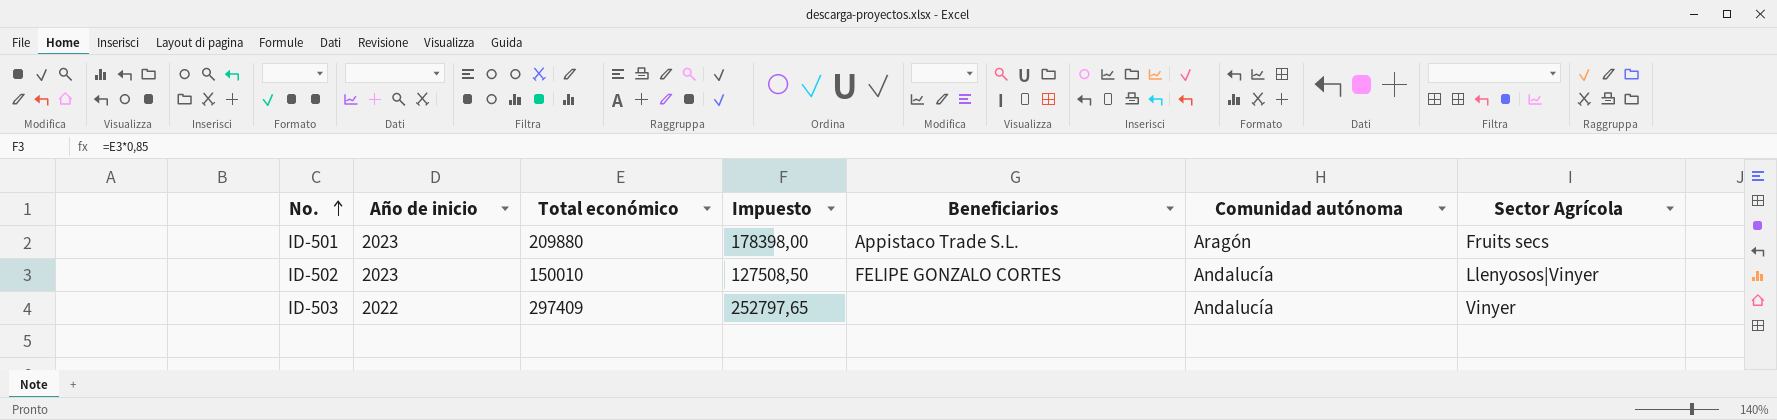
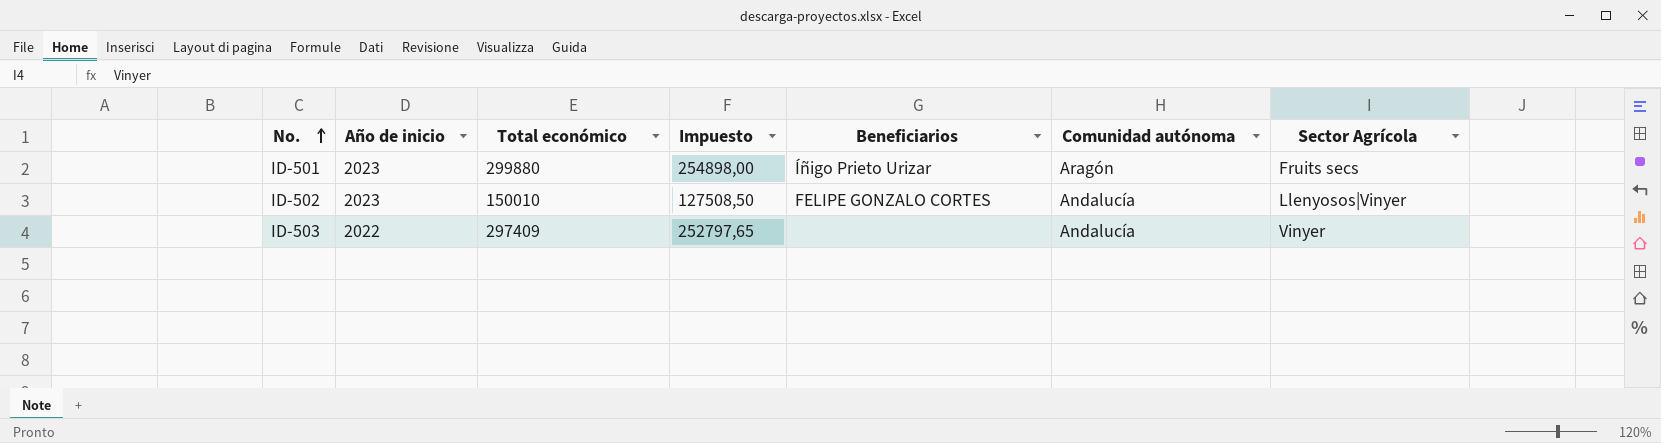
ID-501 | Total económico: 209880 -> 299880
ID-501 | Impuesto: 178398,00 -> 254898,00
ID-501 | Beneficiarios: Appistaco Trade S.L. -> Íñigo Prieto Urizar

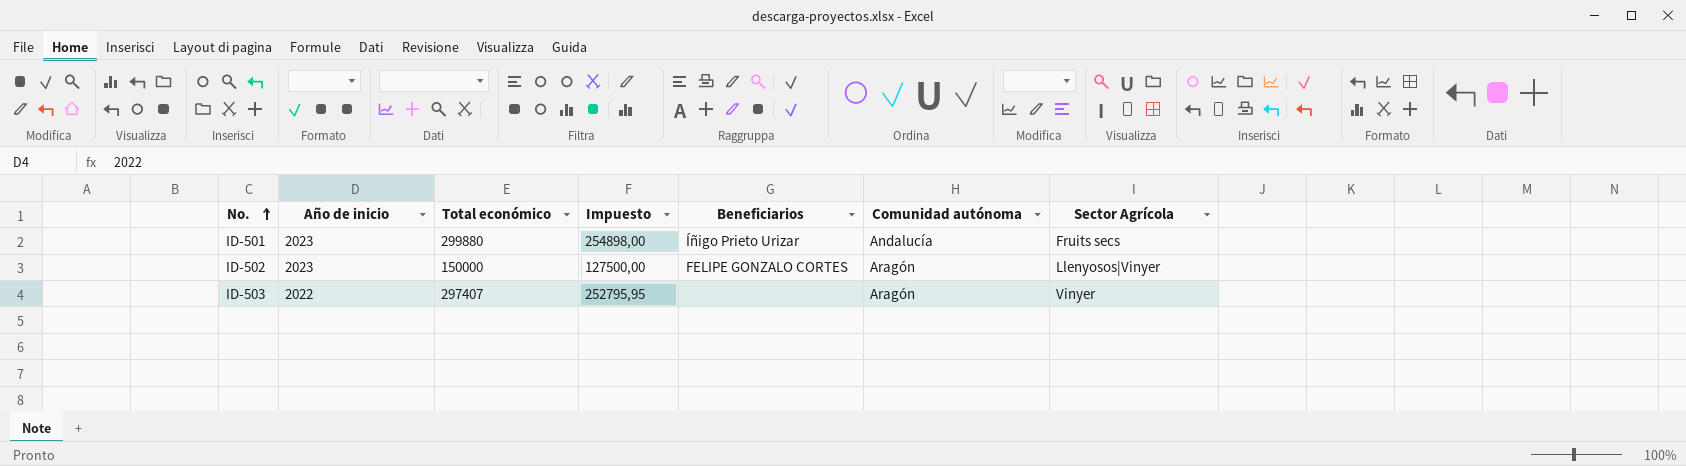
ID-501 | Comunidad autónoma: Aragón -> Andalucía
ID-502 | Total económico: 150010 -> 150000
ID-502 | Impuesto: 127508,50 -> 127500,00
ID-502 | Comunidad autónoma: Andalucía -> Aragón
ID-503 | Total económico: 297409 -> 297407
ID-503 | Impuesto: 252797,65 -> 252795,95
ID-503 | Comunidad autónoma: Andalucía -> Aragón

